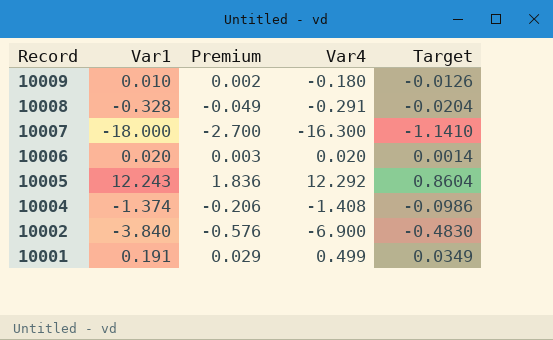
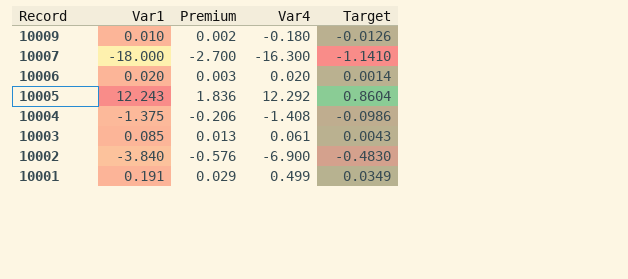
row 10008: -0.328 | -0.049 | -0.291 | -0.0204 -> none
10004 | Var1: -1.374 -> -1.375
row 10003: none -> 0.085 | 0.013 | 0.061 | 0.0043

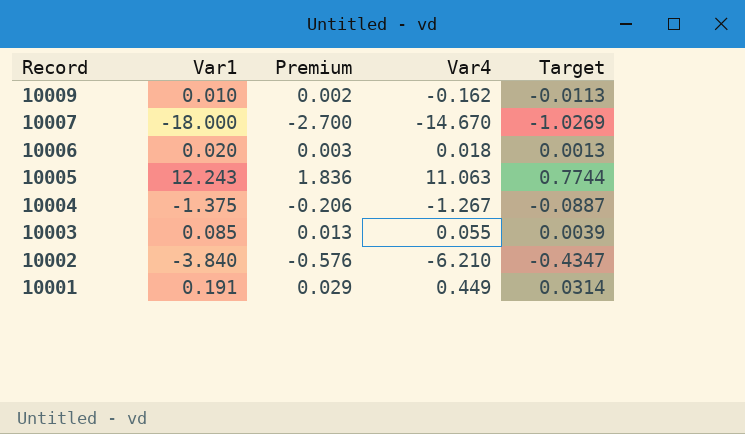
10009 | Var4: -0.180 -> -0.162
10009 | Target: -0.0126 -> -0.0113
10007 | Var4: -16.300 -> -14.670
10007 | Target: -1.1410 -> -1.0269
10006 | Var4: 0.020 -> 0.018
10006 | Target: 0.0014 -> 0.0013
10005 | Var4: 12.292 -> 11.063
10005 | Target: 0.8604 -> 0.7744
10004 | Var4: -1.408 -> -1.267
10004 | Target: -0.0986 -> -0.0887
10003 | Var4: 0.061 -> 0.055
10003 | Target: 0.0043 -> 0.0039
10002 | Var4: -6.900 -> -6.210
10002 | Target: -0.4830 -> -0.4347
10001 | Var4: 0.499 -> 0.449
10001 | Target: 0.0349 -> 0.0314

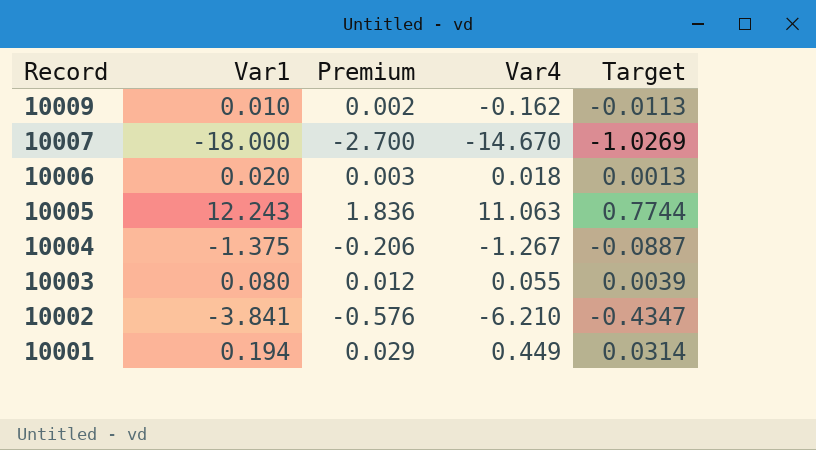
10003 | Var1: 0.085 -> 0.080
10003 | Premium: 0.013 -> 0.012
10002 | Var1: -3.840 -> -3.841
10001 | Var1: 0.191 -> 0.194

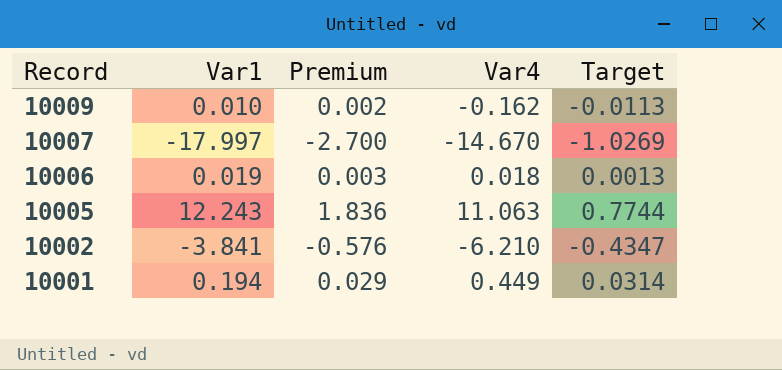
row 10004: -1.375 | -0.206 | -1.267 | -0.0887 -> none
row 10003: 0.080 | 0.012 | 0.055 | 0.0039 -> none
10007 | Var1: -18.000 -> -17.997
10006 | Var1: 0.020 -> 0.019

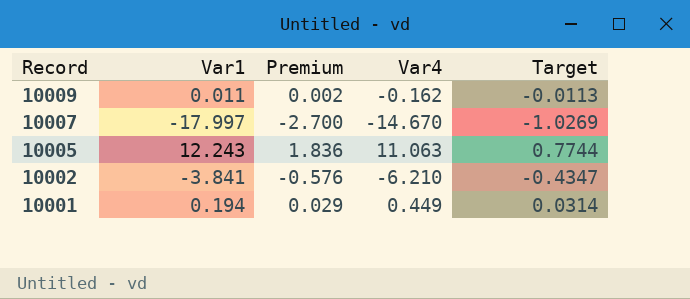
row 10006: 0.019 | 0.003 | 0.018 | 0.0013 -> none
10009 | Var1: 0.010 -> 0.011

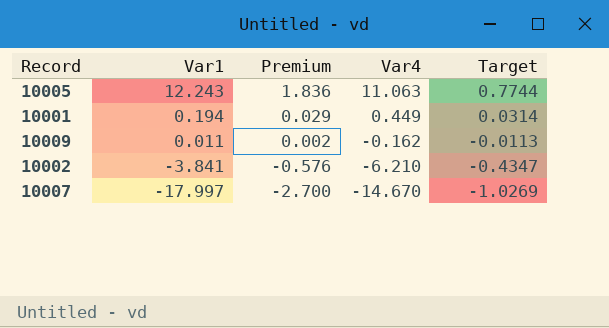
row order: Record descending -> Var1 descending

